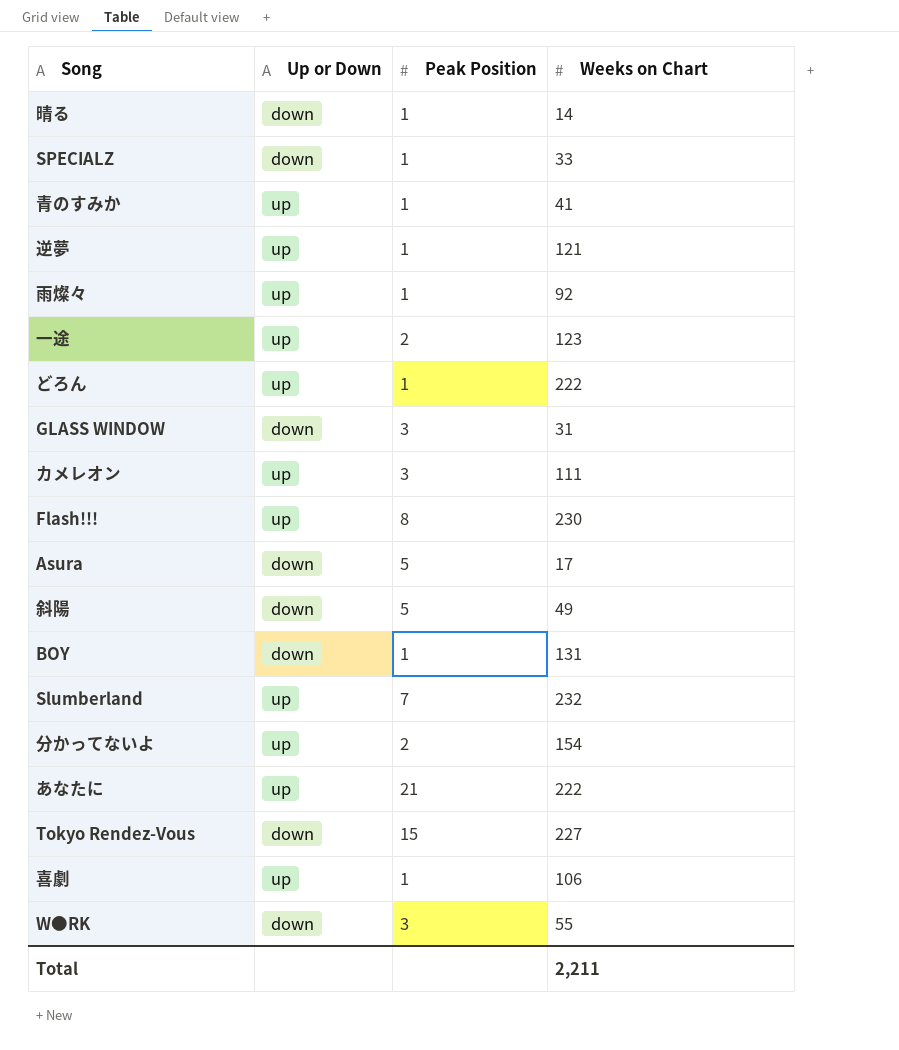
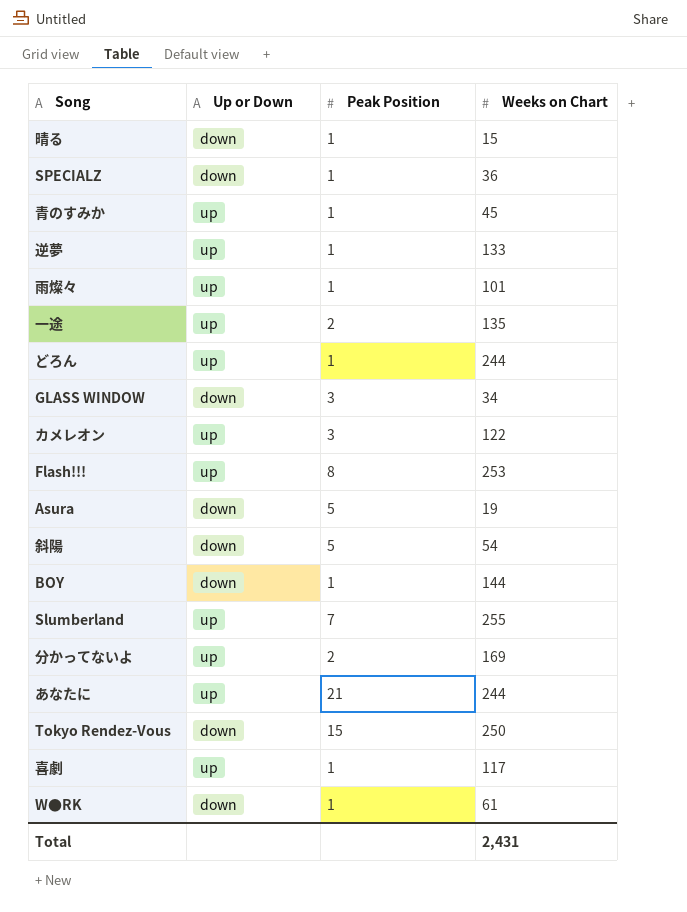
晴る | Weeks on Chart: 14 -> 15
SPECIALZ | Weeks on Chart: 33 -> 36
青のすみか | Weeks on Chart: 41 -> 45
逆夢 | Weeks on Chart: 121 -> 133
雨燦々 | Weeks on Chart: 92 -> 101
一途 | Weeks on Chart: 123 -> 135
どろん | Weeks on Chart: 222 -> 244
GLASS WINDOW | Weeks on Chart: 31 -> 34
カメレオン | Weeks on Chart: 111 -> 122
Flash!!! | Weeks on Chart: 230 -> 253
Asura | Weeks on Chart: 17 -> 19
斜陽 | Weeks on Chart: 49 -> 54
BOY | Weeks on Chart: 131 -> 144
Slumberland | Weeks on Chart: 232 -> 255
分かってないよ | Weeks on Chart: 154 -> 169
あなたに | Weeks on Chart: 222 -> 244
Tokyo Rendez-Vous | Weeks on Chart: 227 -> 250
喜劇 | Weeks on Chart: 106 -> 117
W●RK | Peak Position: 3 -> 1
W●RK | Weeks on Chart: 55 -> 61
Total | Weeks on Chart: 2,211 -> 2,431

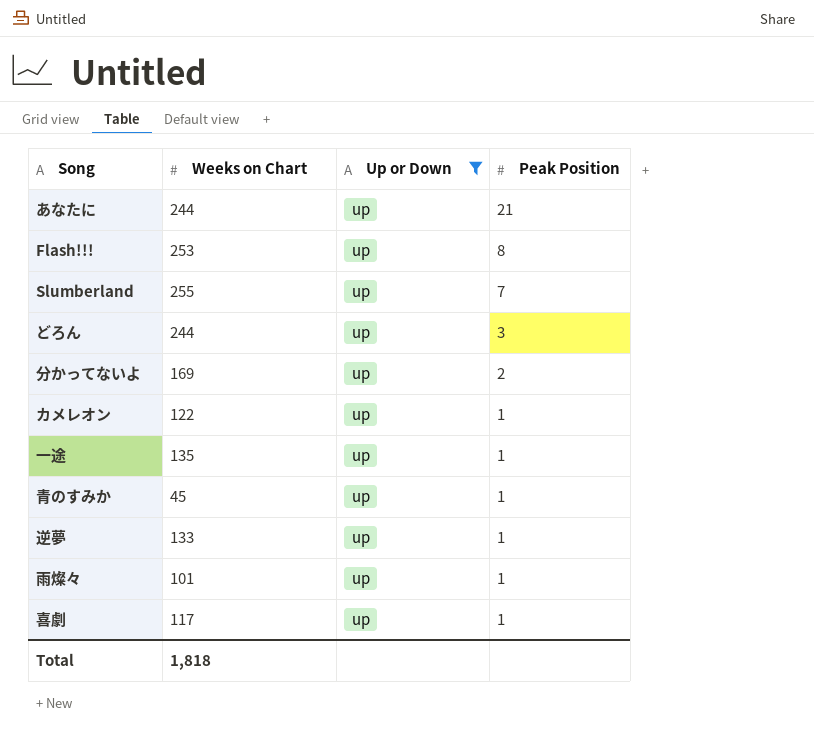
filter: none -> Up or Down = up
row order: none -> Peak Position descending
column Weeks on Chart | position: 4 -> 2
どろん | Peak Position: 1 -> 3
カメレオン | Peak Position: 3 -> 1
一途 | Peak Position: 2 -> 1
Total | Weeks on Chart: 2,431 -> 1,818

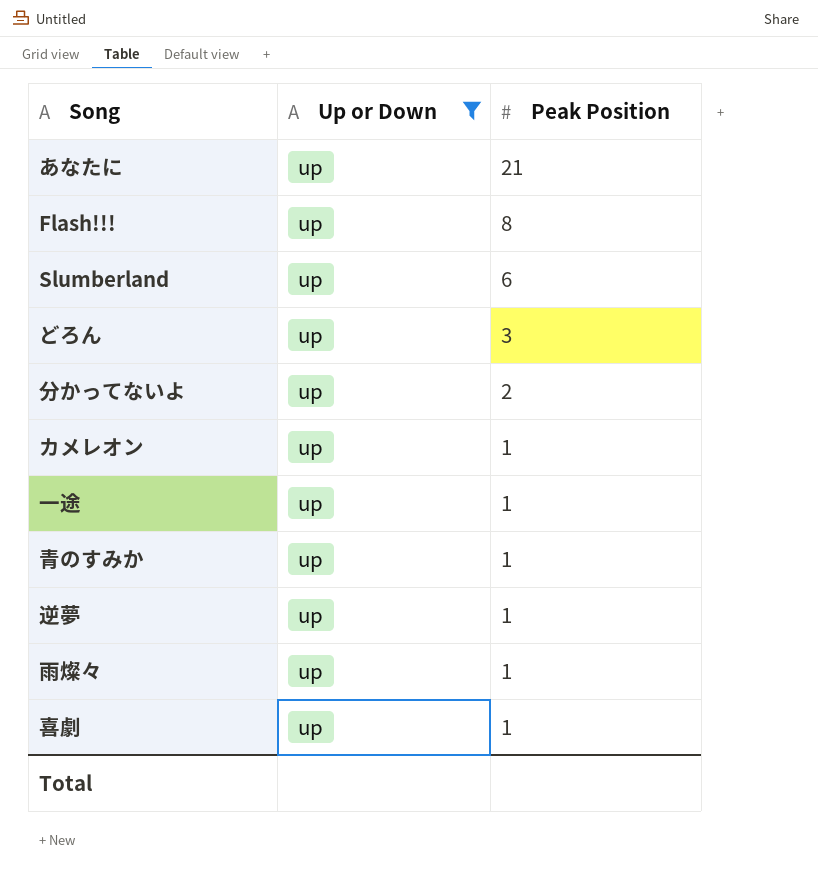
column Weeks on Chart | position: 2 -> none
Slumberland | Peak Position: 7 -> 6

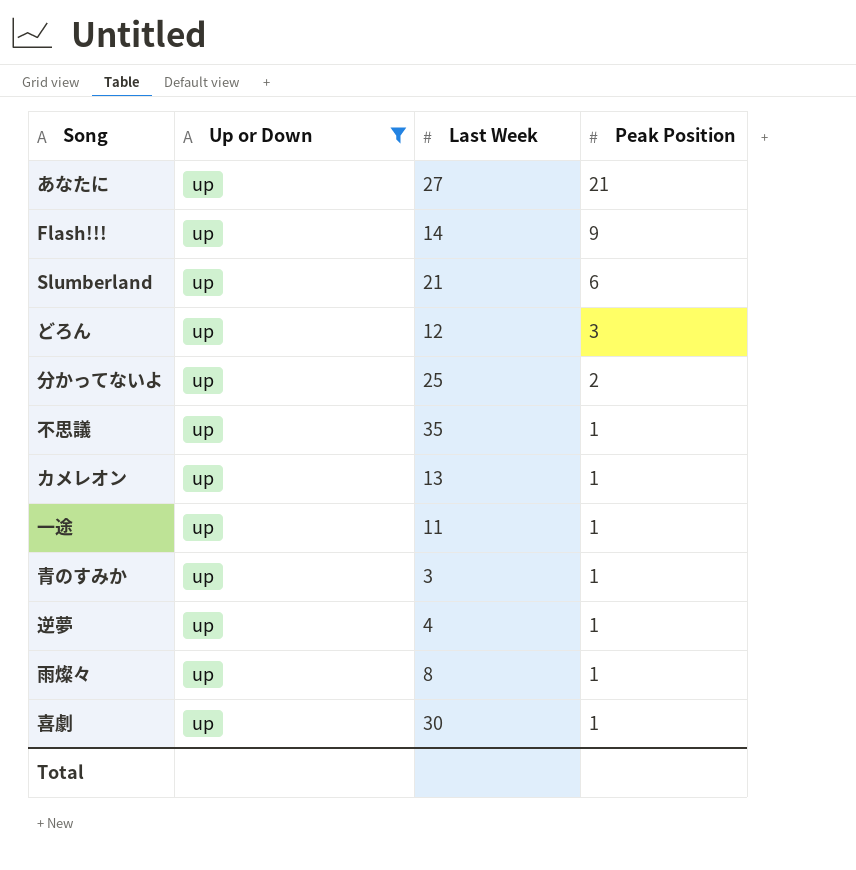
column Last Week | position: none -> 3
Flash!!! | Peak Position: 8 -> 9
row 不思議: none -> up | 35 | 1

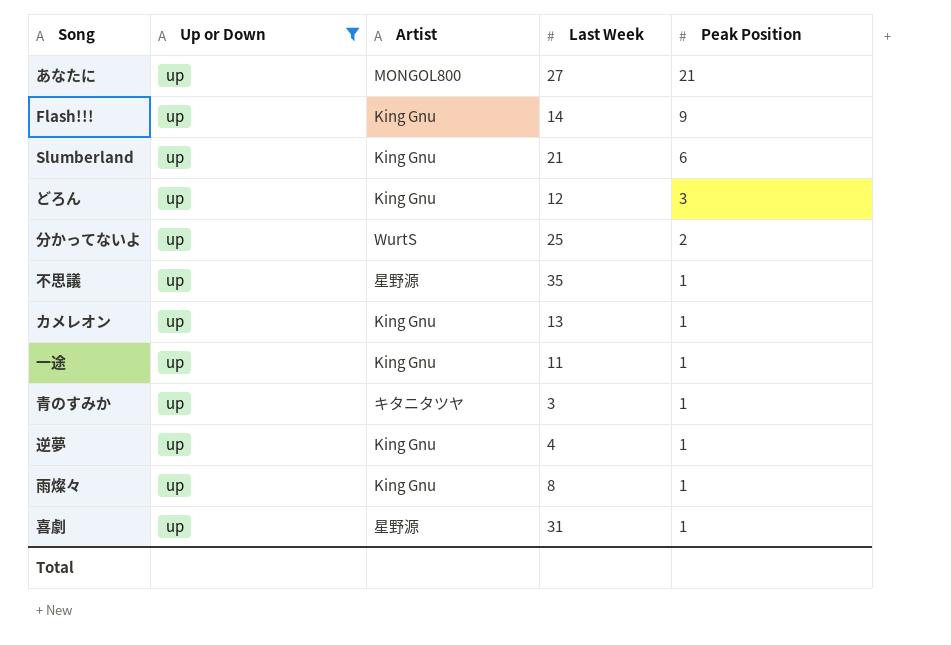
column Artist | position: none -> 3
喜劇 | Last Week: 30 -> 31

